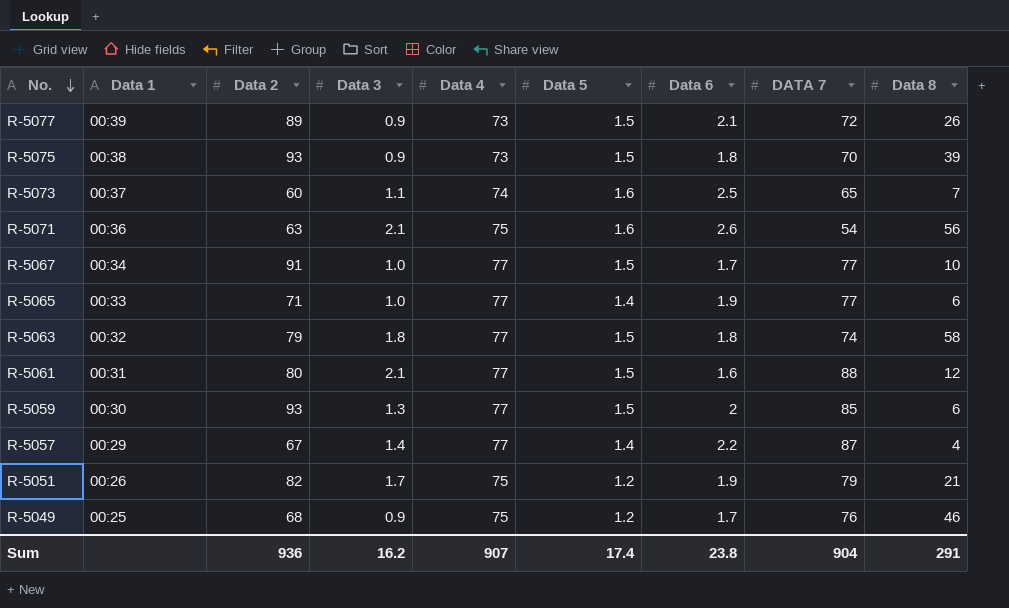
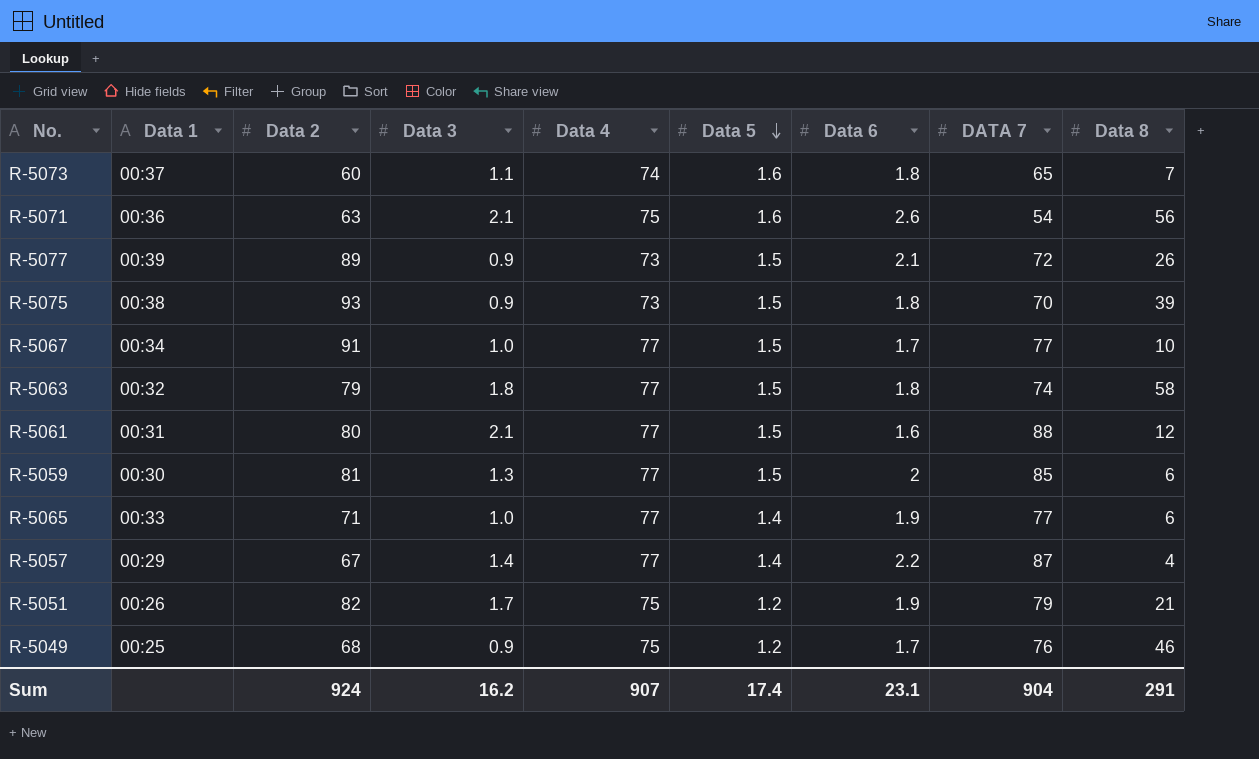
row order: No. descending -> Data 5 descending
R-5073 | Data 6: 2.5 -> 1.8
R-5059 | Data 2: 93 -> 81
Sum | Data 2: 936 -> 924
Sum | Data 6: 23.8 -> 23.1

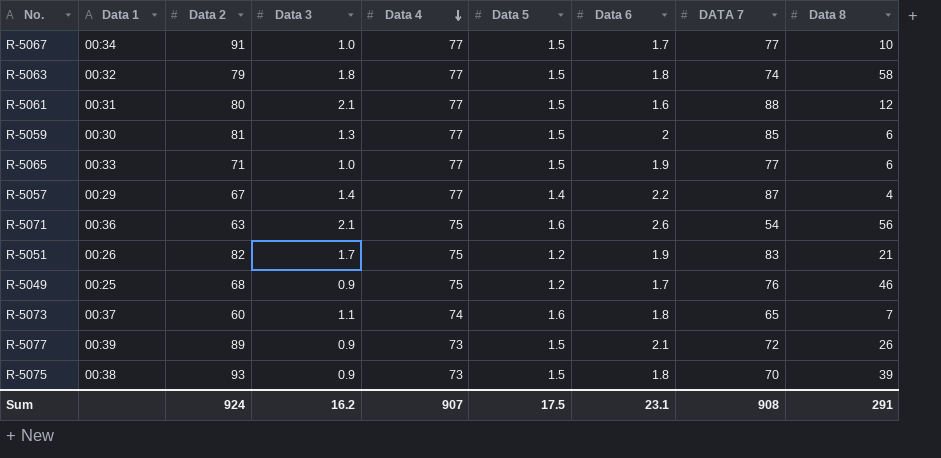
row order: Data 5 descending -> Data 4 descending
R-5065 | Data 5: 1.4 -> 1.5
R-5051 | DATA 7: 79 -> 83
Sum | Data 5: 17.4 -> 17.5
Sum | DATA 7: 904 -> 908

